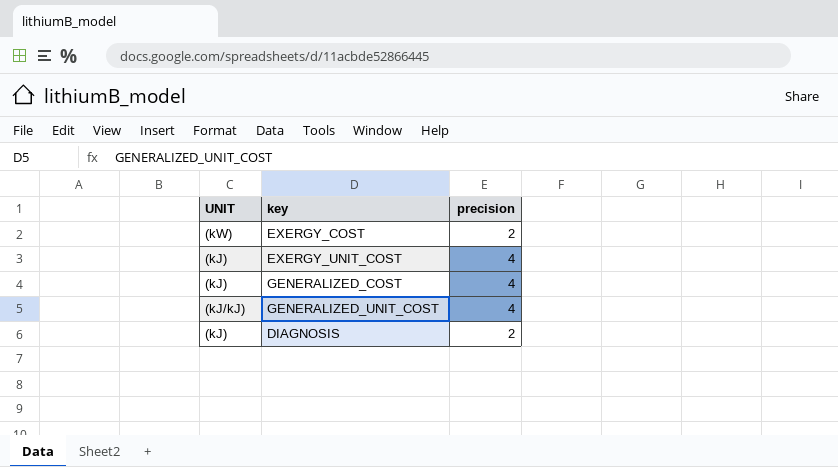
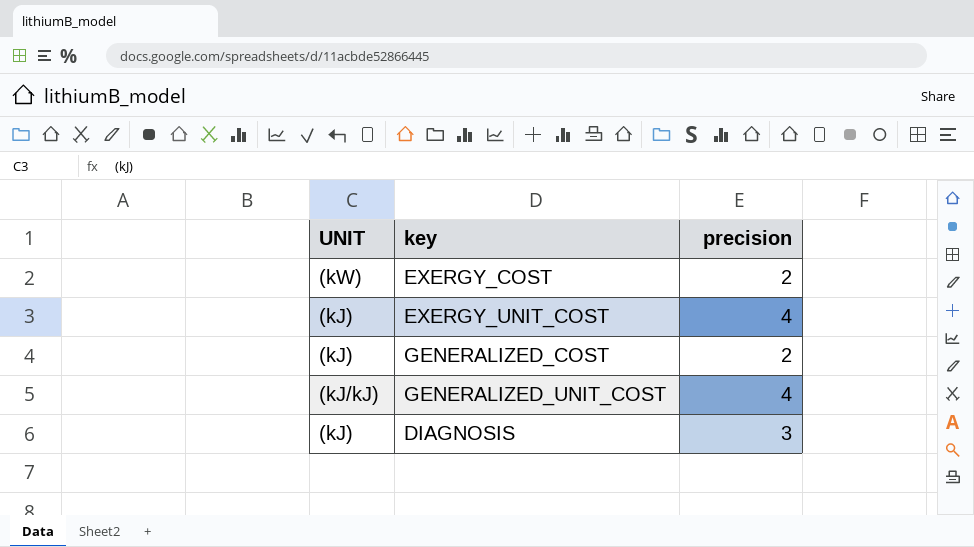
GENERALIZED_COST | precision: 4 -> 2
DIAGNOSIS | precision: 2 -> 3

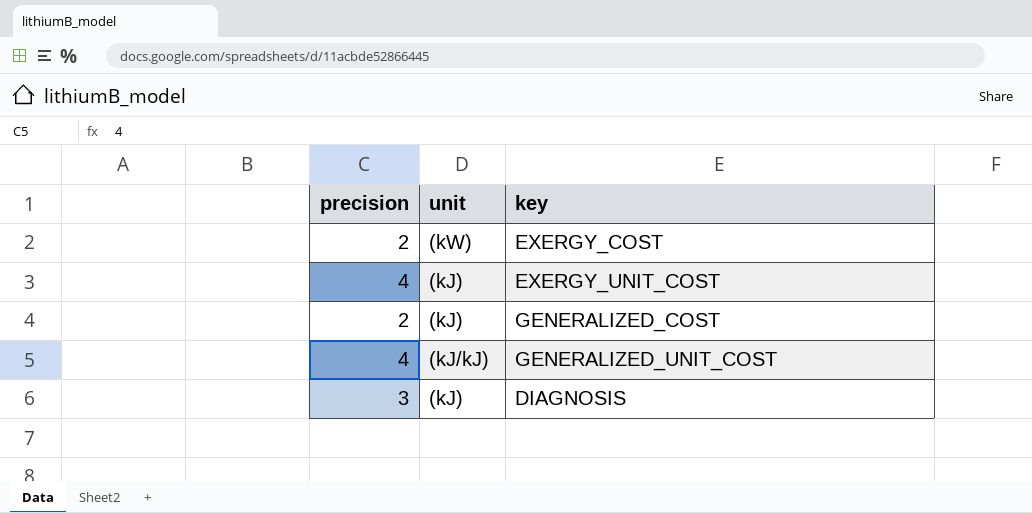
column precision | position: 3 -> 1
column name: UNIT -> unit

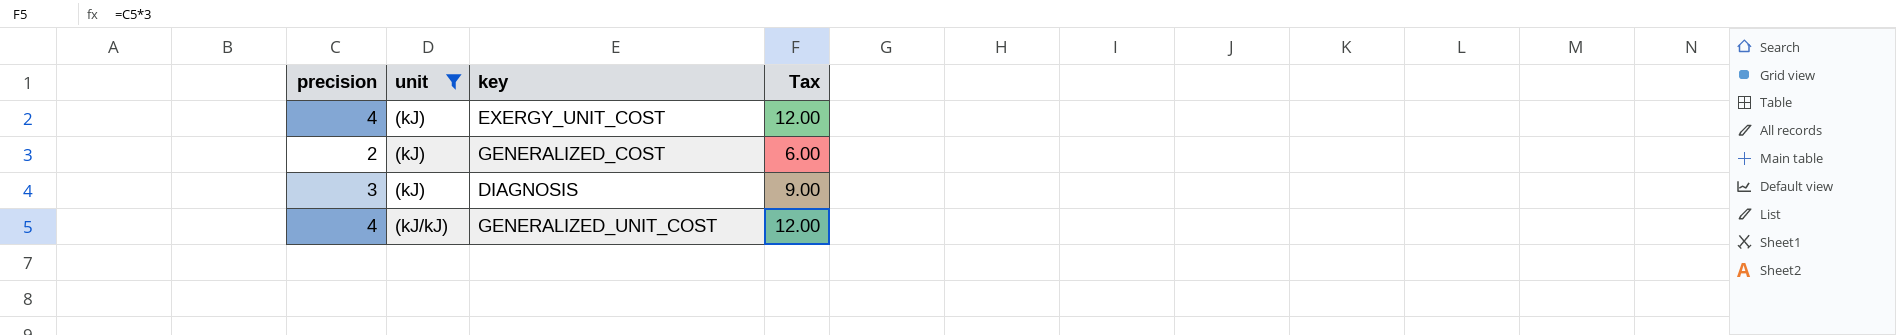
filter: none -> unit != (kW)
row order: none -> unit ascending
column Tax | formula: none -> [precision] * 3

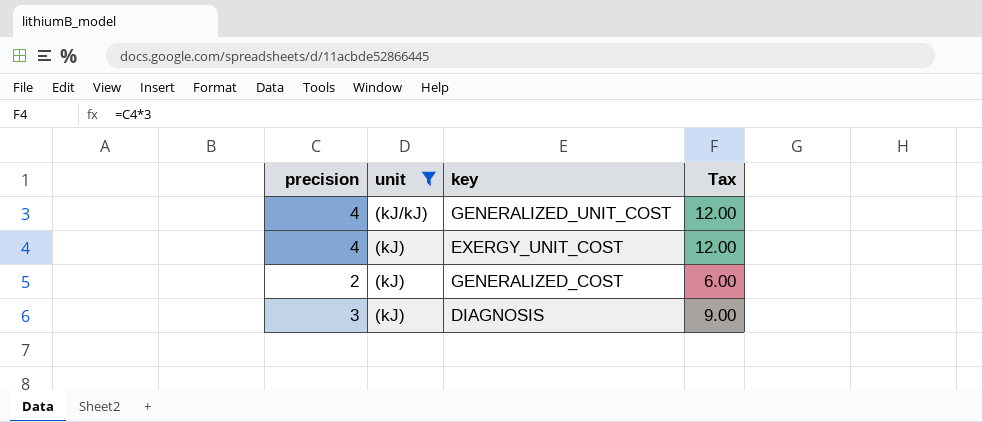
row order: unit ascending -> unit descending

